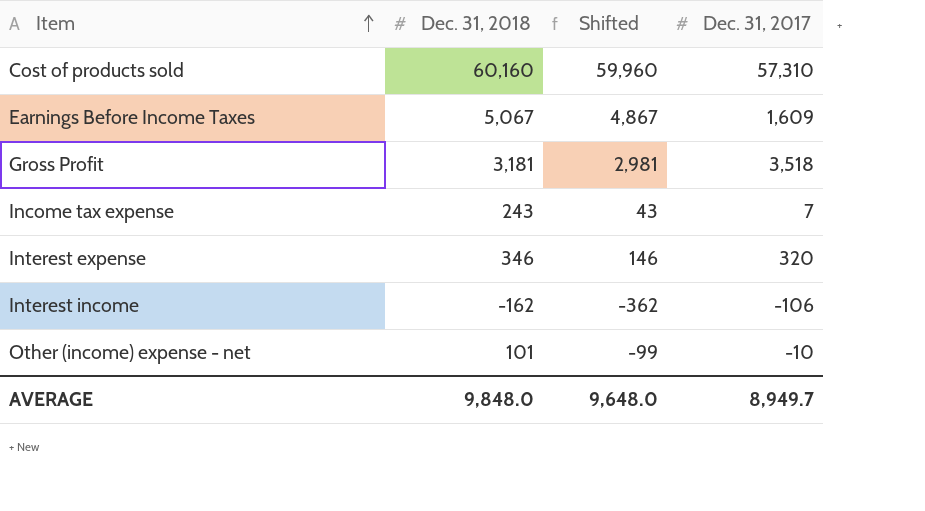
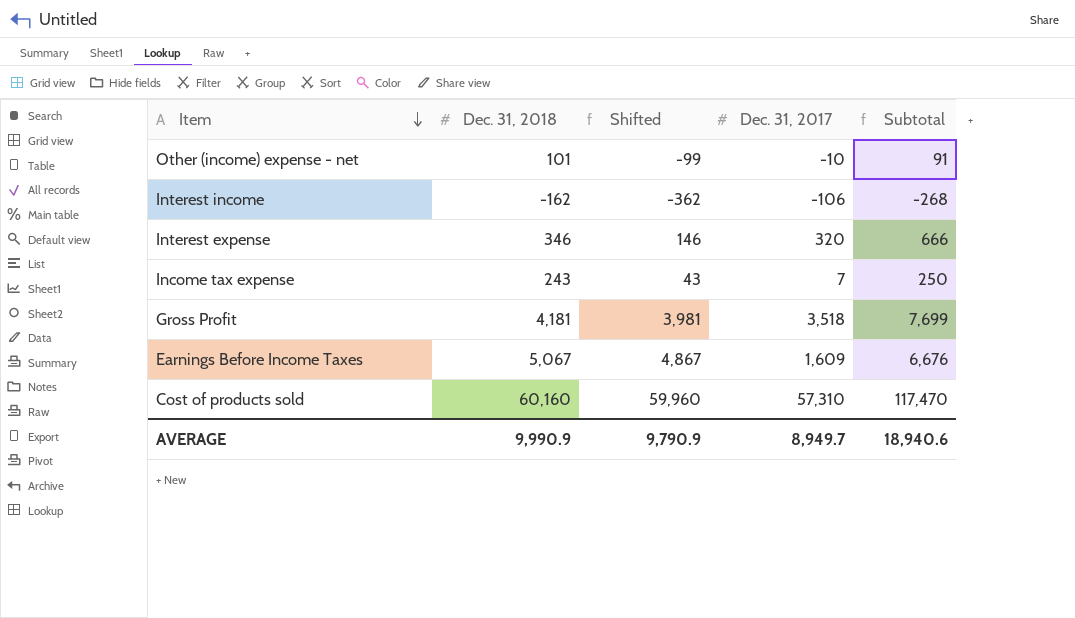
row order: Item ascending -> Item descending
column Subtotal | formula: none -> [Dec. 31, 2018] + [Dec. 31, 2017]
Gross Profit | Dec. 31, 2018: 3,181 -> 4,181
Gross Profit | Shifted: 2,981 -> 3,981
AVERAGE | Dec. 31, 2018: 9,848.0 -> 9,990.9
AVERAGE | Shifted: 9,648.0 -> 9,790.9

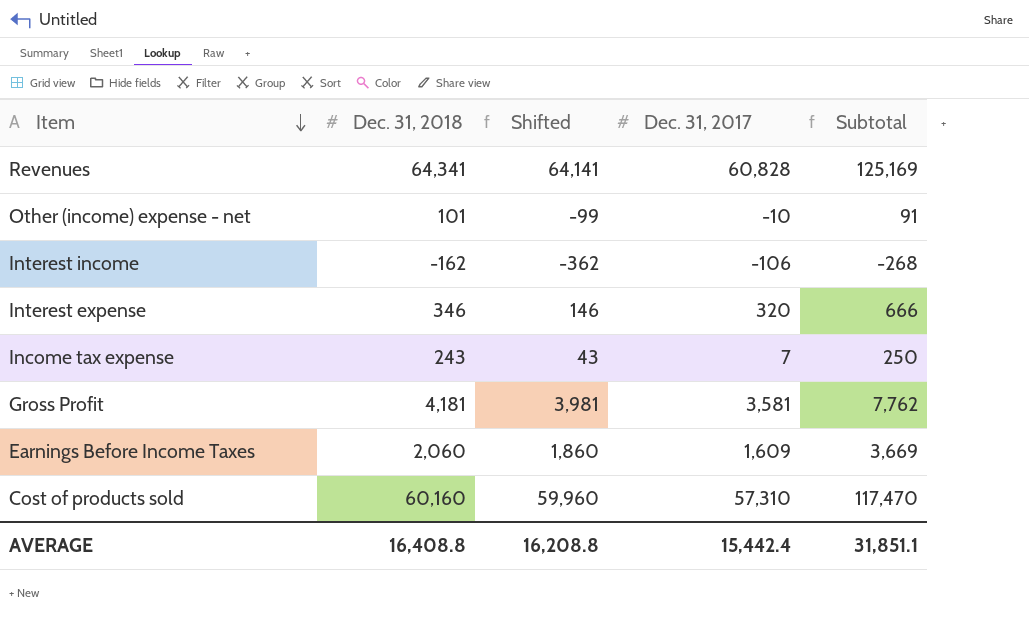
row Revenues: none -> 64,341 | 64,141 | 60,828 | 125,169
Gross Profit | Dec. 31, 2017: 3,518 -> 3,581
Gross Profit | Subtotal: 7,699 -> 7,762
Earnings Before Income Taxes | Dec. 31, 2018: 5,067 -> 2,060
Earnings Before Income Taxes | Shifted: 4,867 -> 1,860
Earnings Before Income Taxes | Subtotal: 6,676 -> 3,669
AVERAGE | Dec. 31, 2018: 9,990.9 -> 16,408.8
AVERAGE | Shifted: 9,790.9 -> 16,208.8
AVERAGE | Dec. 31, 2017: 8,949.7 -> 15,442.4
AVERAGE | Subtotal: 18,940.6 -> 31,851.1

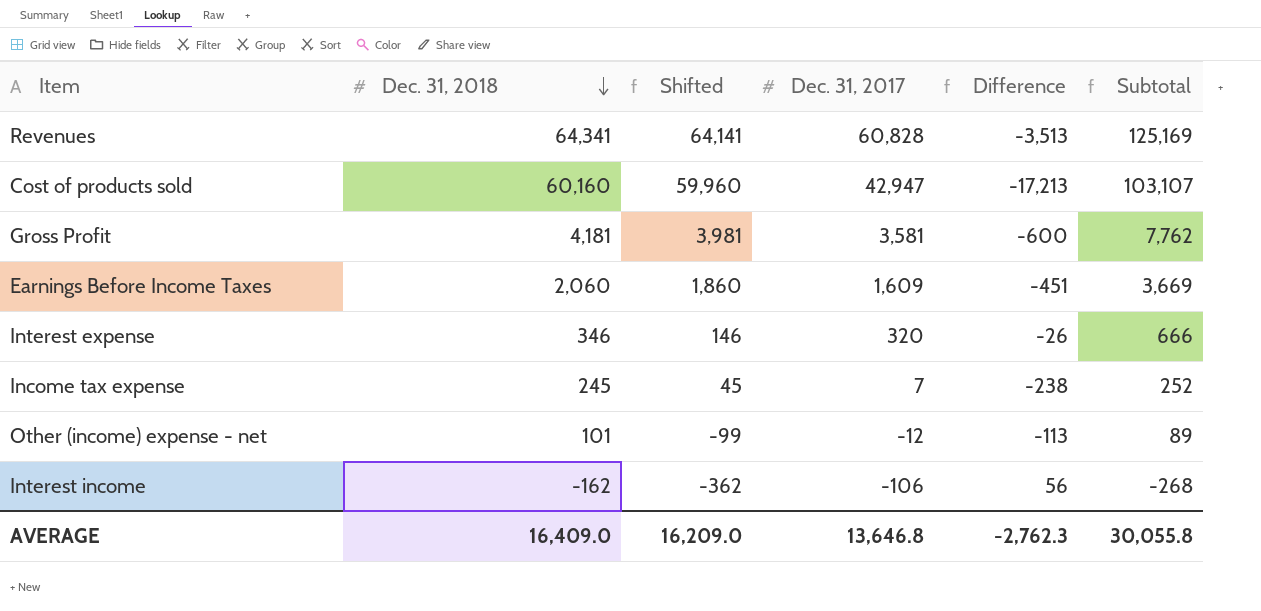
row order: Item descending -> Dec. 31, 2018 descending
column Difference | formula: none -> [Dec. 31, 2017] - [Dec. 31, 2018]
Cost of products sold | Dec. 31, 2017: 57,310 -> 42,947
Cost of products sold | Subtotal: 117,470 -> 103,107
Income tax expense | Dec. 31, 2018: 243 -> 245
Income tax expense | Shifted: 43 -> 45
Income tax expense | Subtotal: 250 -> 252
Other (income) expense - net | Dec. 31, 2017: -10 -> -12
Other (income) expense - net | Subtotal: 91 -> 89
AVERAGE | Dec. 31, 2018: 16,408.8 -> 16,409.0
AVERAGE | Shifted: 16,208.8 -> 16,209.0
AVERAGE | Dec. 31, 2017: 15,442.4 -> 13,646.8
AVERAGE | Subtotal: 31,851.1 -> 30,055.8

